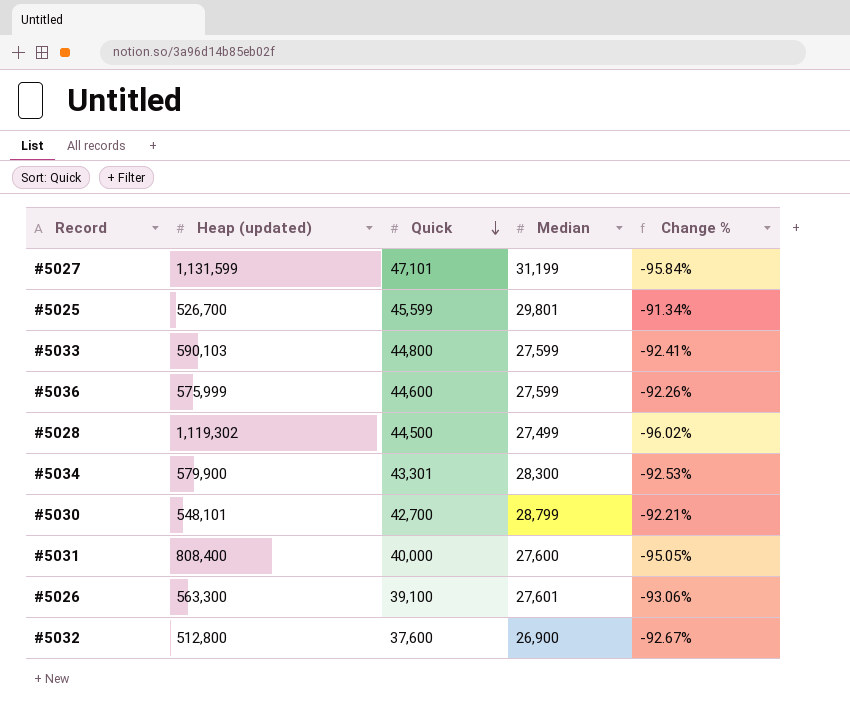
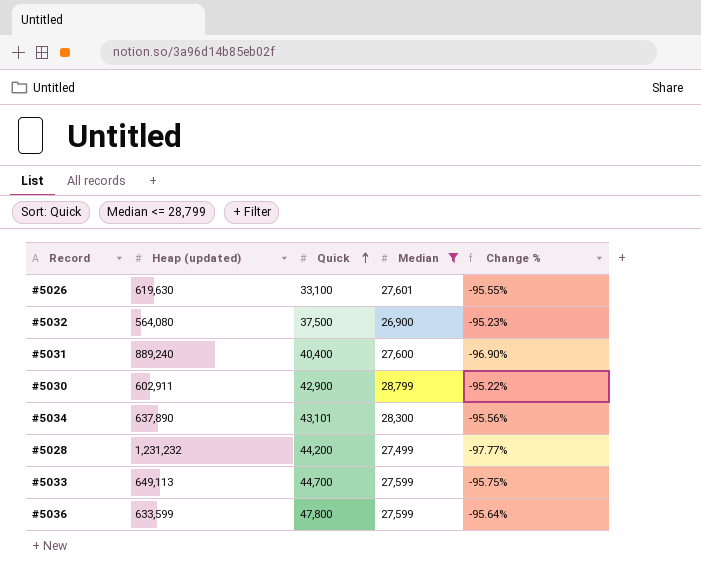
filter: none -> Median <= 28,799
row order: Quick descending -> Quick ascending
column Change % | formula: ([Quick] - [Heap (updated)]) / [Heap (updated)] -> ([Median] - [Heap (updated)]) / [Heap (updated)]
#5026 | Heap (updated): 563,300 -> 619,630
#5026 | Quick: 39,100 -> 33,100
#5032 | Heap (updated): 512,800 -> 564,080
#5032 | Quick: 37,600 -> 37,500
#5031 | Heap (updated): 808,400 -> 889,240
#5031 | Quick: 40,000 -> 40,400
#5030 | Heap (updated): 548,101 -> 602,911
#5030 | Quick: 42,700 -> 42,900
#5034 | Heap (updated): 579,900 -> 637,890
#5034 | Quick: 43,301 -> 43,101
#5028 | Heap (updated): 1,119,302 -> 1,231,232
#5028 | Quick: 44,500 -> 44,200
#5033 | Heap (updated): 590,103 -> 649,113
#5033 | Quick: 44,800 -> 44,700
#5036 | Heap (updated): 575,999 -> 633,599
#5036 | Quick: 44,600 -> 47,800

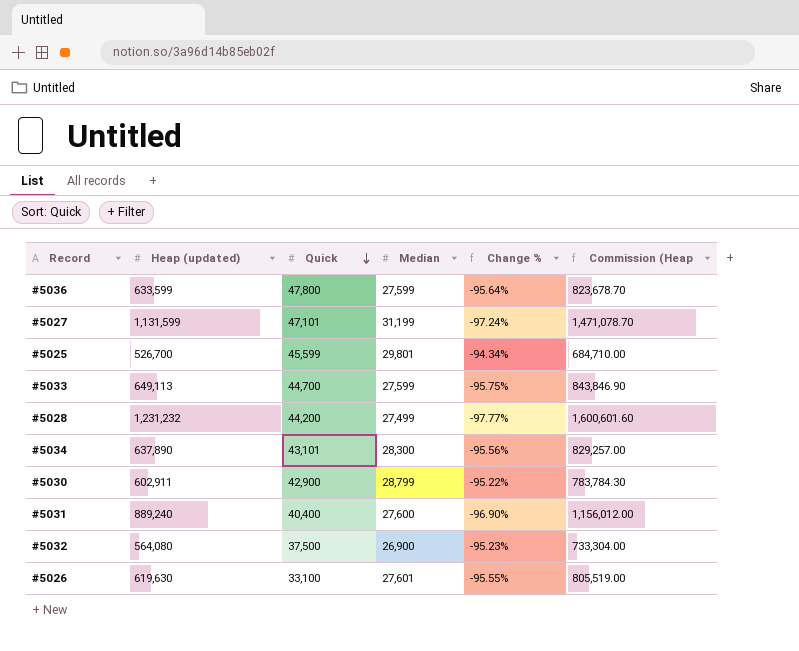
filter: Median <= 28,799 -> none
row order: Quick ascending -> Quick descending
column Commission (Heap | formula: none -> [Heap (updated)] * 1.3

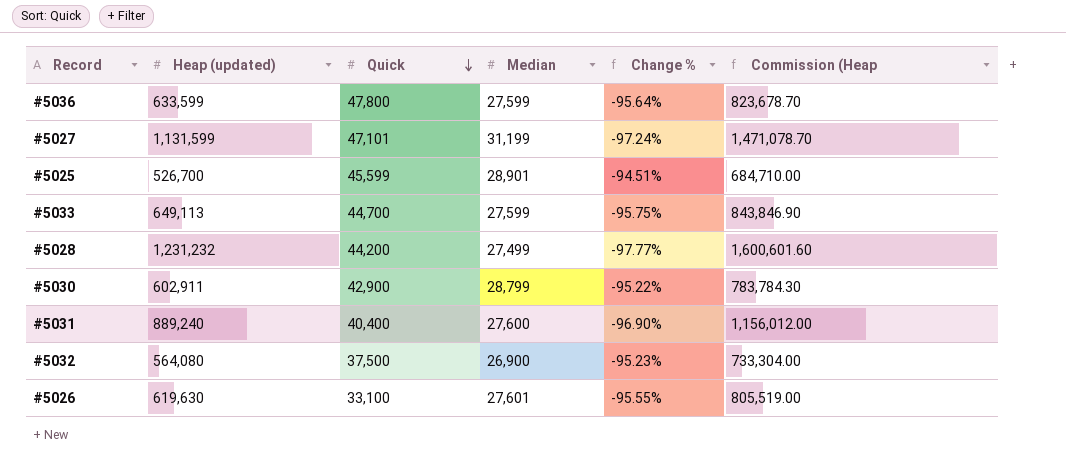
row #5034: 637,890 | 43,101 | 28,300 | -95.56% | 829,257.00 -> none
#5025 | Median: 29,801 -> 28,901
#5025 | Change %: -94.34% -> -94.51%

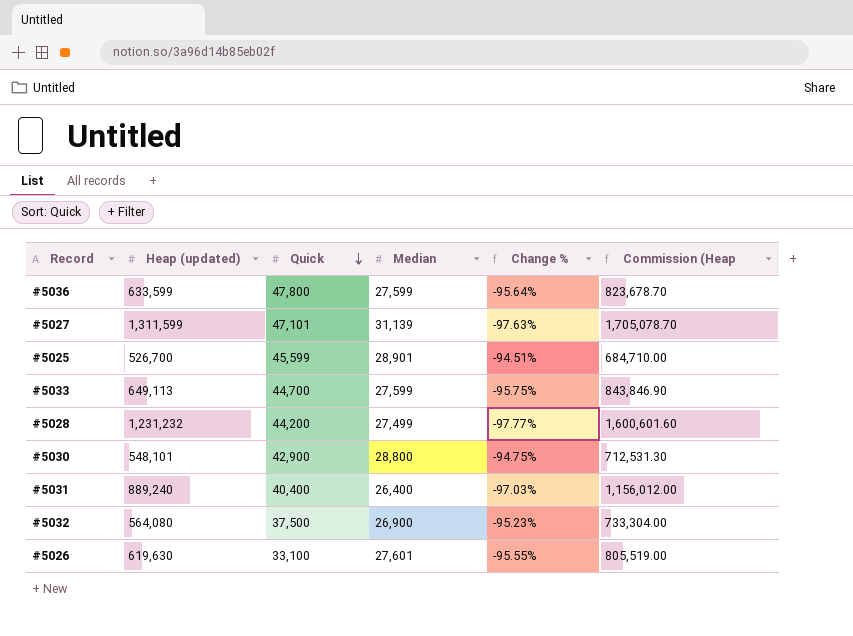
#5027 | Heap (updated): 1,131,599 -> 1,311,599
#5027 | Median: 31,199 -> 31,139
#5027 | Change %: -97.24% -> -97.63%
#5027 | Commission (Heap: 1,471,078.70 -> 1,705,078.70
#5030 | Heap (updated): 602,911 -> 548,101
#5030 | Median: 28,799 -> 28,800
#5030 | Change %: -95.22% -> -94.75%
#5030 | Commission (Heap: 783,784.30 -> 712,531.30
#5031 | Median: 27,600 -> 26,400
#5031 | Change %: -96.90% -> -97.03%

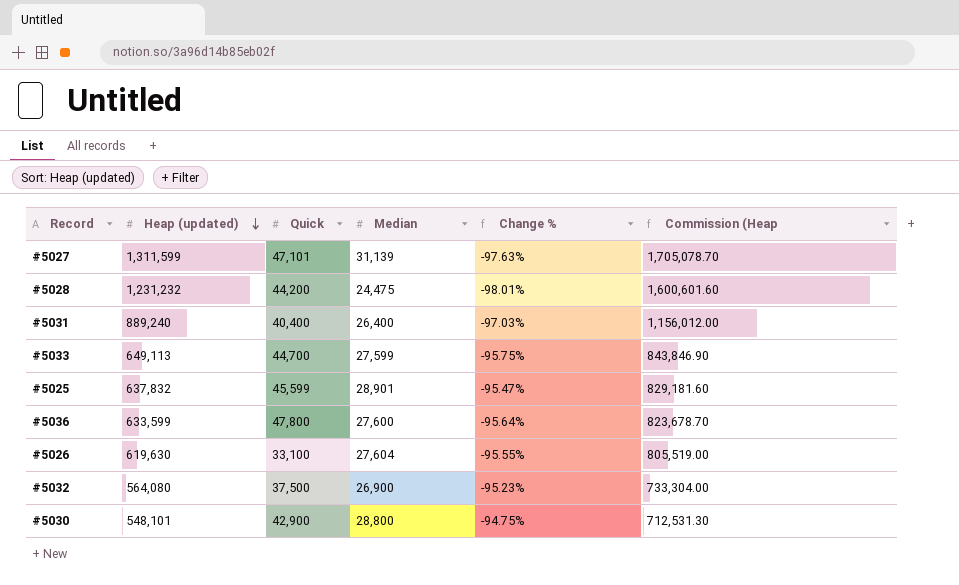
row order: Quick descending -> Heap (updated) descending
#5028 | Median: 27,499 -> 24,475
#5028 | Change %: -97.77% -> -98.01%
#5025 | Heap (updated): 526,700 -> 637,832
#5025 | Change %: -94.51% -> -95.47%
#5025 | Commission (Heap: 684,710.00 -> 829,181.60
#5036 | Median: 27,599 -> 27,600
#5026 | Median: 27,601 -> 27,604

